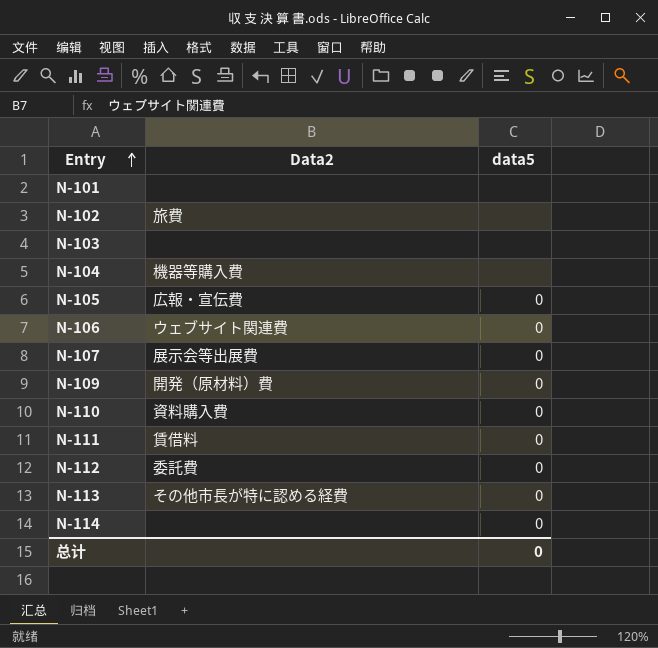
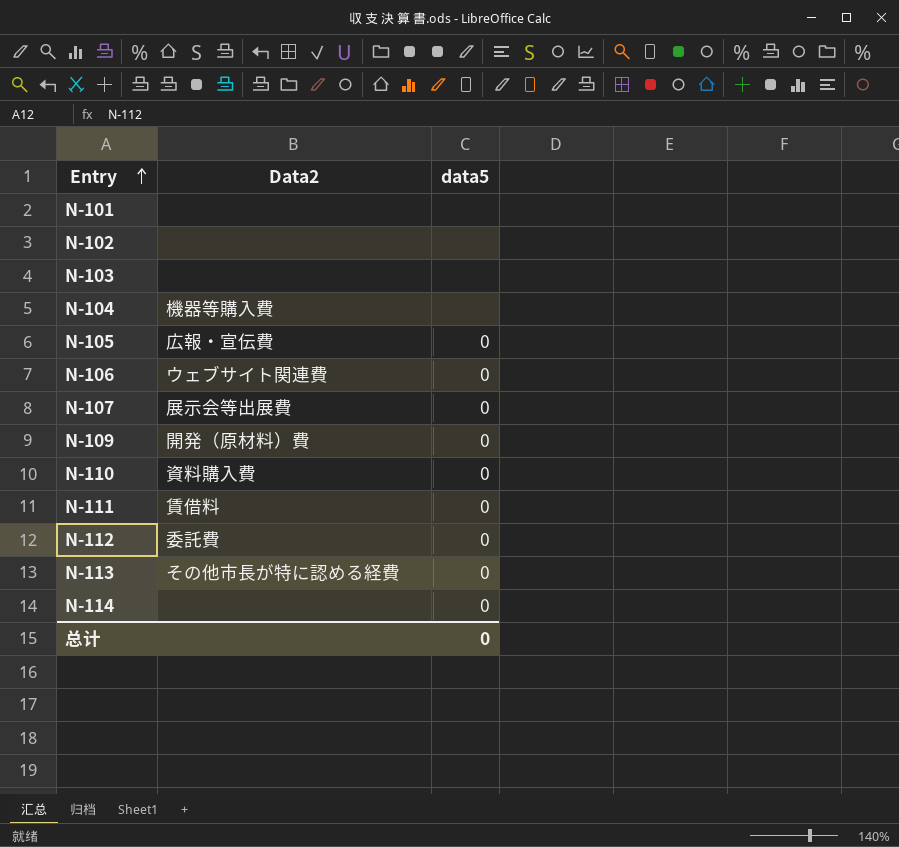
N-102 | Data2: 旅費 -> none

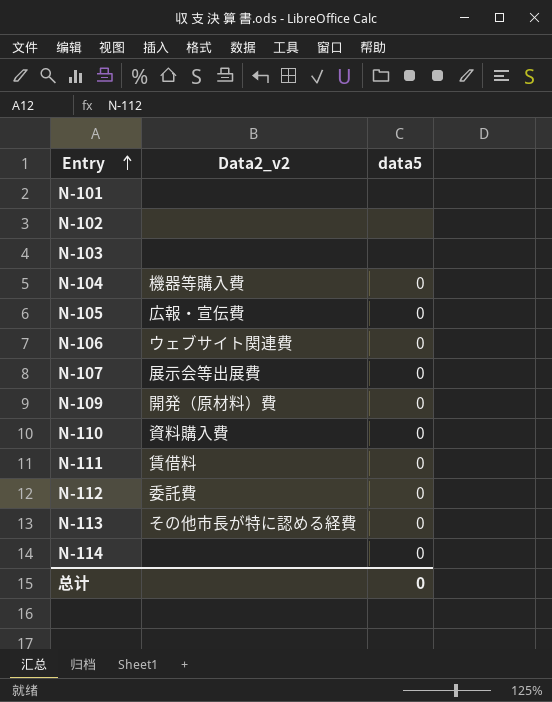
column name: Data2 -> Data2_v2
N-104 | data5: none -> 0

